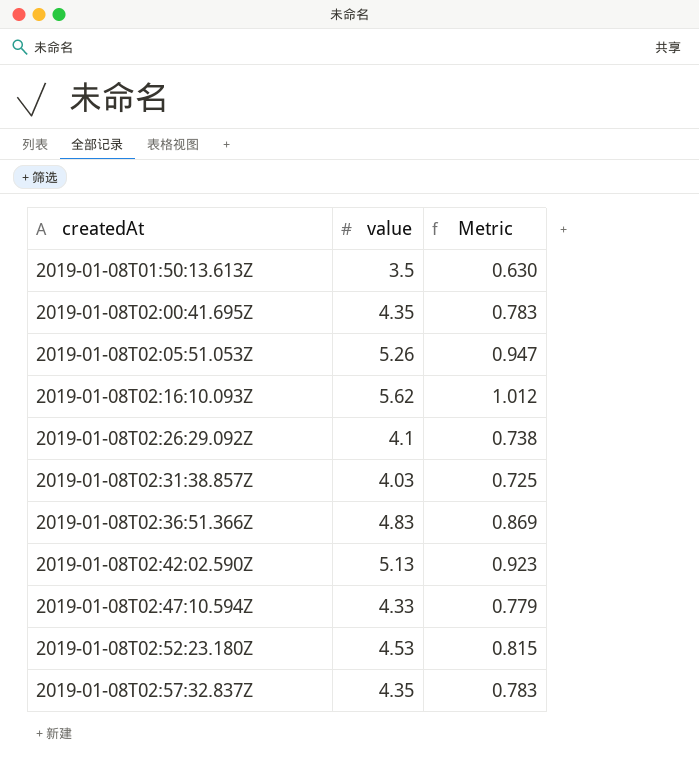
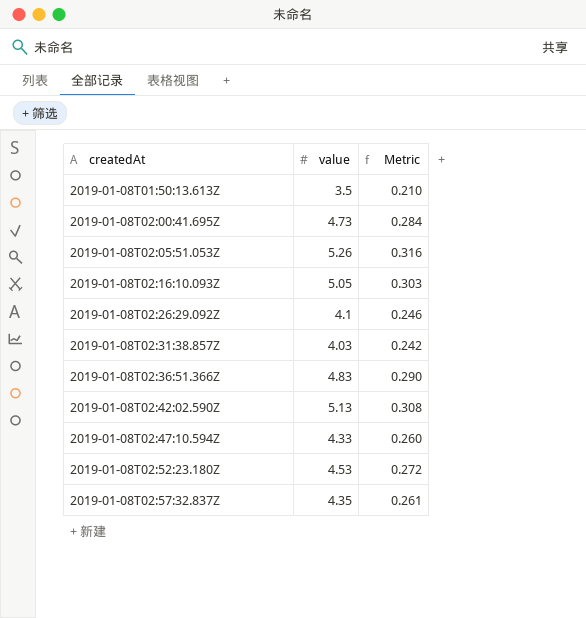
column Metric | formula: [value] * 0.18 -> [value] * 0.06
2019-01-08T02:00:41.695Z | value: 4.35 -> 4.73
2019-01-08T02:16:10.093Z | value: 5.62 -> 5.05

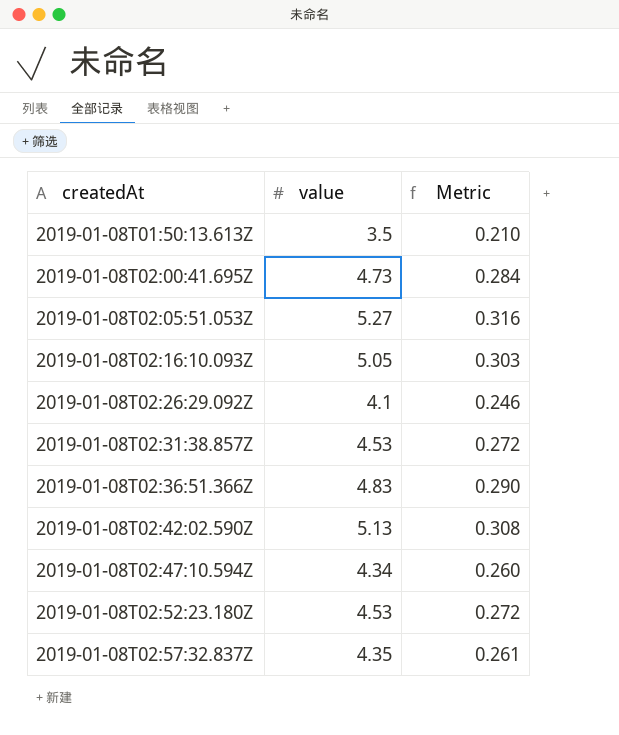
2019-01-08T02:05:51.053Z | value: 5.26 -> 5.27
2019-01-08T02:31:38.857Z | value: 4.03 -> 4.53
2019-01-08T02:31:38.857Z | Metric: 0.242 -> 0.272
2019-01-08T02:47:10.594Z | value: 4.33 -> 4.34

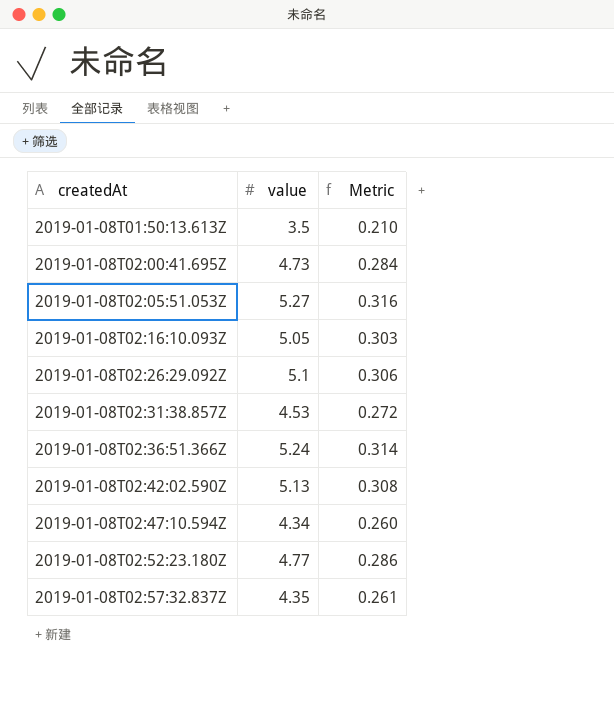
2019-01-08T02:26:29.092Z | value: 4.1 -> 5.1
2019-01-08T02:26:29.092Z | Metric: 0.246 -> 0.306
2019-01-08T02:36:51.366Z | value: 4.83 -> 5.24
2019-01-08T02:36:51.366Z | Metric: 0.290 -> 0.314
2019-01-08T02:52:23.180Z | value: 4.53 -> 4.77
2019-01-08T02:52:23.180Z | Metric: 0.272 -> 0.286

